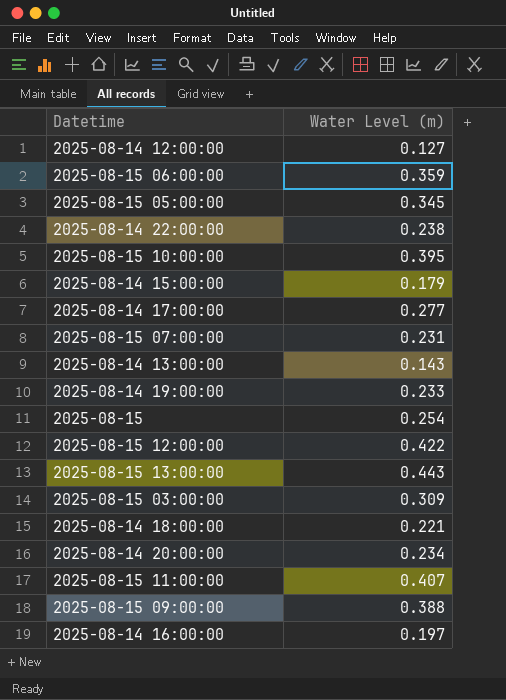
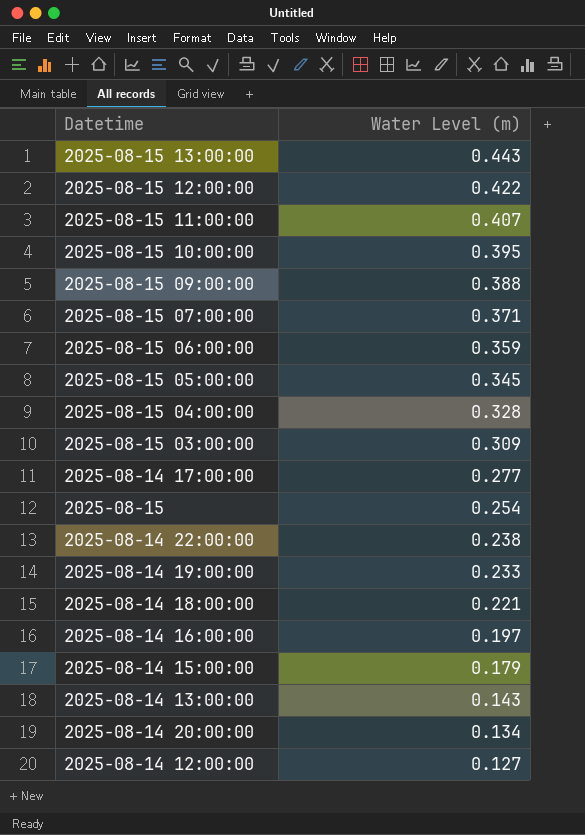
row order: none -> Water Level (m) descending
2025-08-15 07:00:00 | Water Level (m): 0.231 -> 0.371
row 2025-08-15 04:00:00: none -> 0.328
2025-08-14 20:00:00 | Water Level (m): 0.234 -> 0.134

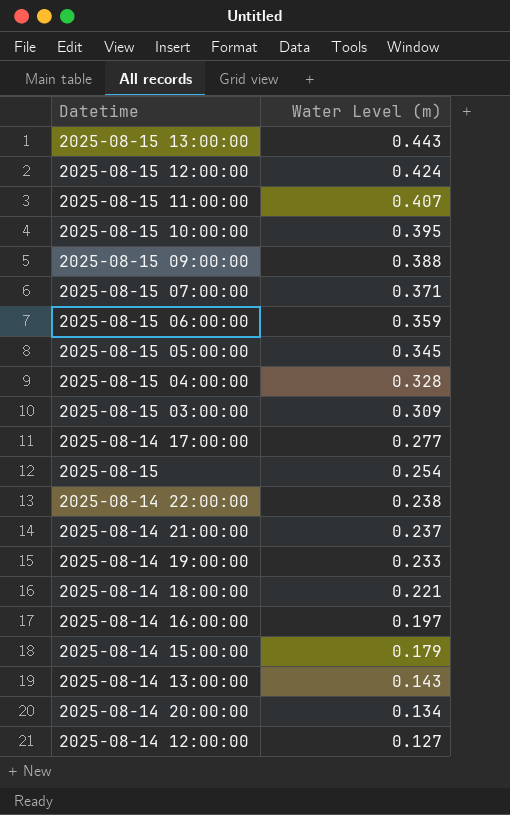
2025-08-15 12:00:00 | Water Level (m): 0.422 -> 0.424
row 2025-08-14 21:00:00: none -> 0.237

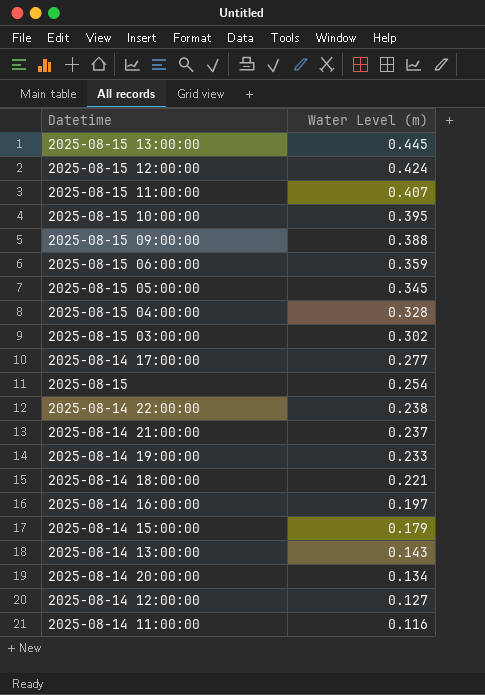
row 2025-08-15 07:00:00: 0.371 -> none
2025-08-15 13:00:00 | Water Level (m): 0.443 -> 0.445
2025-08-15 03:00:00 | Water Level (m): 0.309 -> 0.302
row 2025-08-14 11:00:00: none -> 0.116

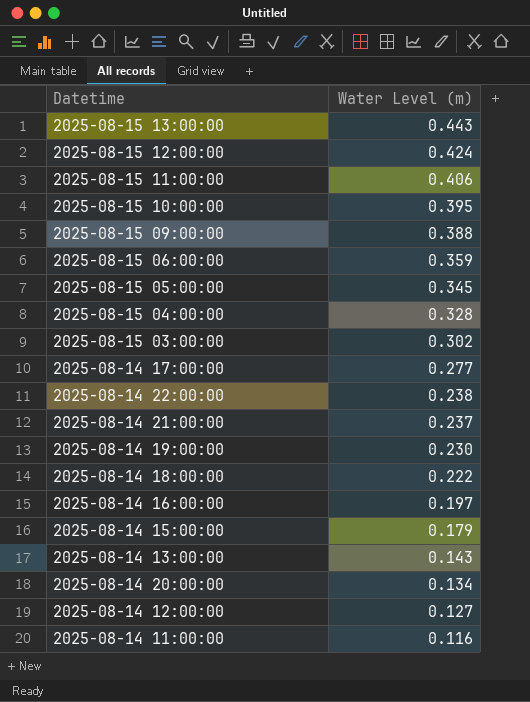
row 2025-08-15: 0.254 -> none
2025-08-15 13:00:00 | Water Level (m): 0.445 -> 0.443
2025-08-15 11:00:00 | Water Level (m): 0.407 -> 0.406
2025-08-14 19:00:00 | Water Level (m): 0.233 -> 0.230
2025-08-14 18:00:00 | Water Level (m): 0.221 -> 0.222

